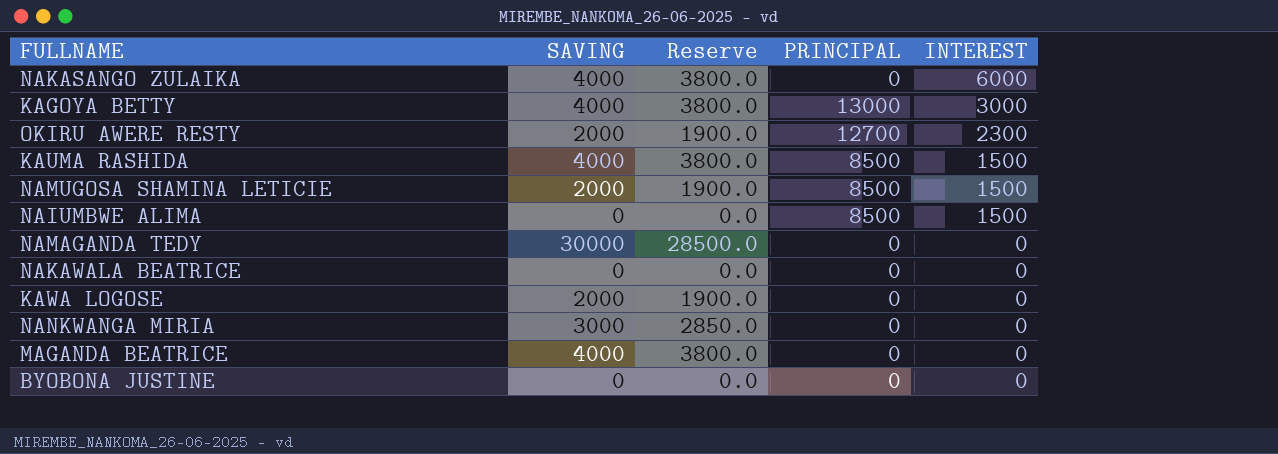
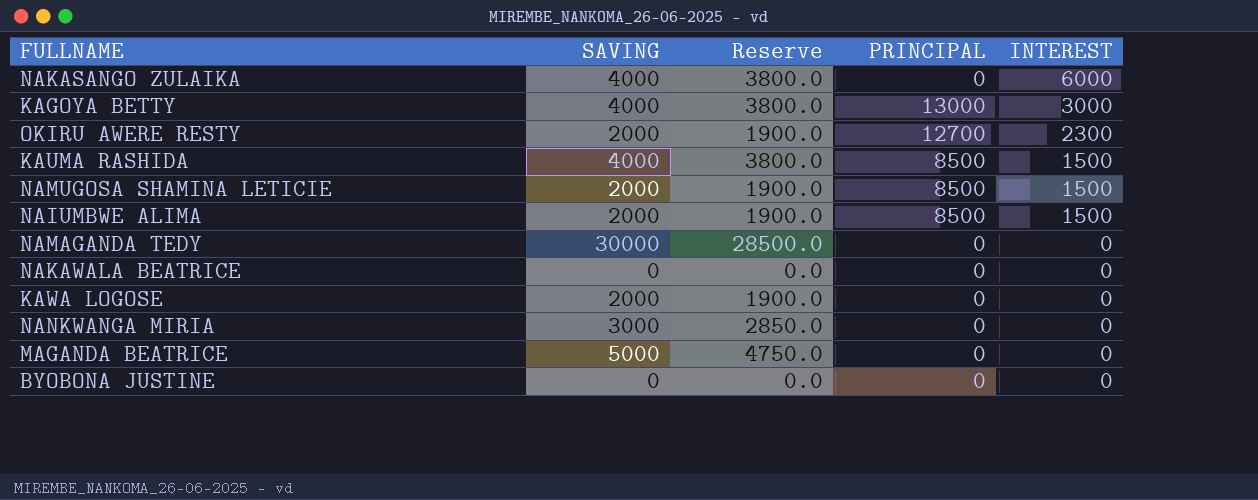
NAIUMBWE ALIMA | SAVING: 0 -> 2000
NAIUMBWE ALIMA | Reserve: 0.0 -> 1900.0
MAGANDA BEATRICE | SAVING: 4000 -> 5000
MAGANDA BEATRICE | Reserve: 3800.0 -> 4750.0

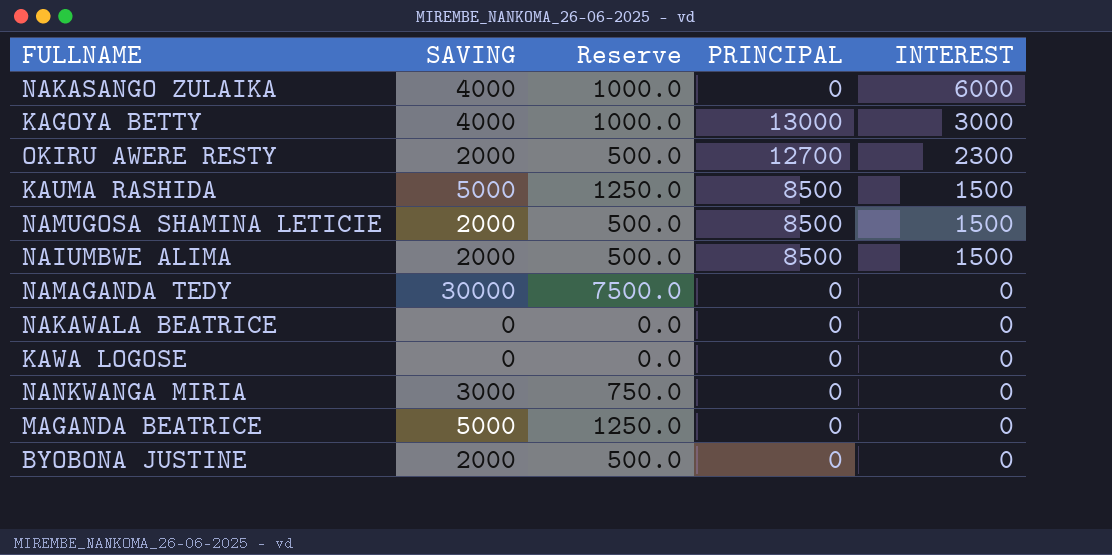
column Reserve | formula: [SAVING] * 0.95 -> [SAVING] * 0.25
KAUMA RASHIDA | SAVING: 4000 -> 5000
KAWA LOGOSE | SAVING: 2000 -> 0
BYOBONA JUSTINE | SAVING: 0 -> 2000

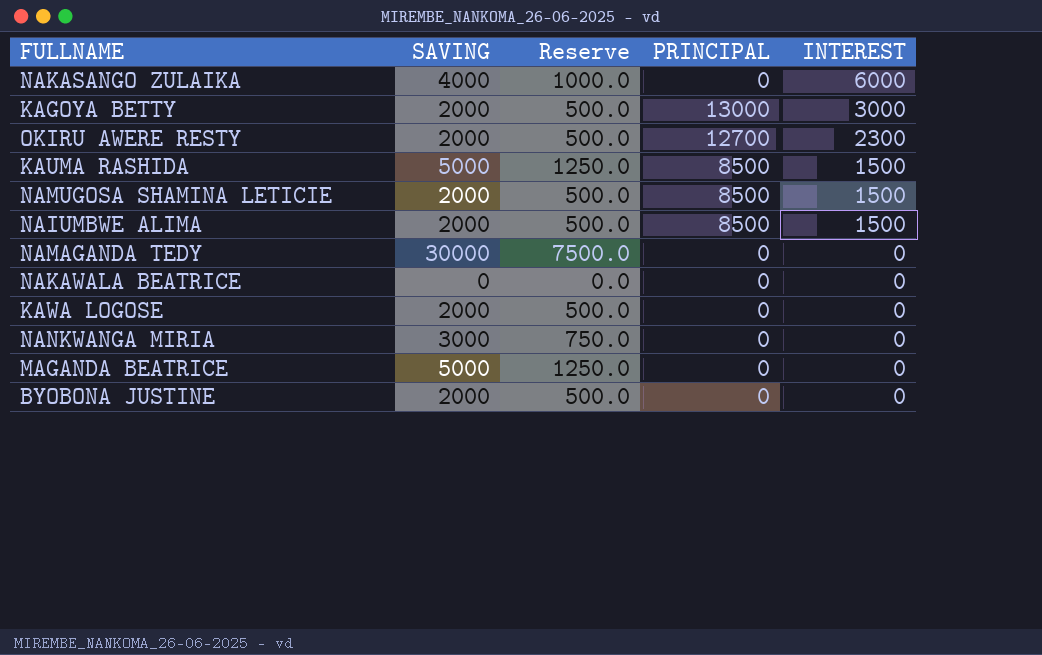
KAGOYA BETTY | SAVING: 4000 -> 2000
KAGOYA BETTY | Reserve: 1000.0 -> 500.0
KAWA LOGOSE | SAVING: 0 -> 2000
KAWA LOGOSE | Reserve: 0.0 -> 500.0

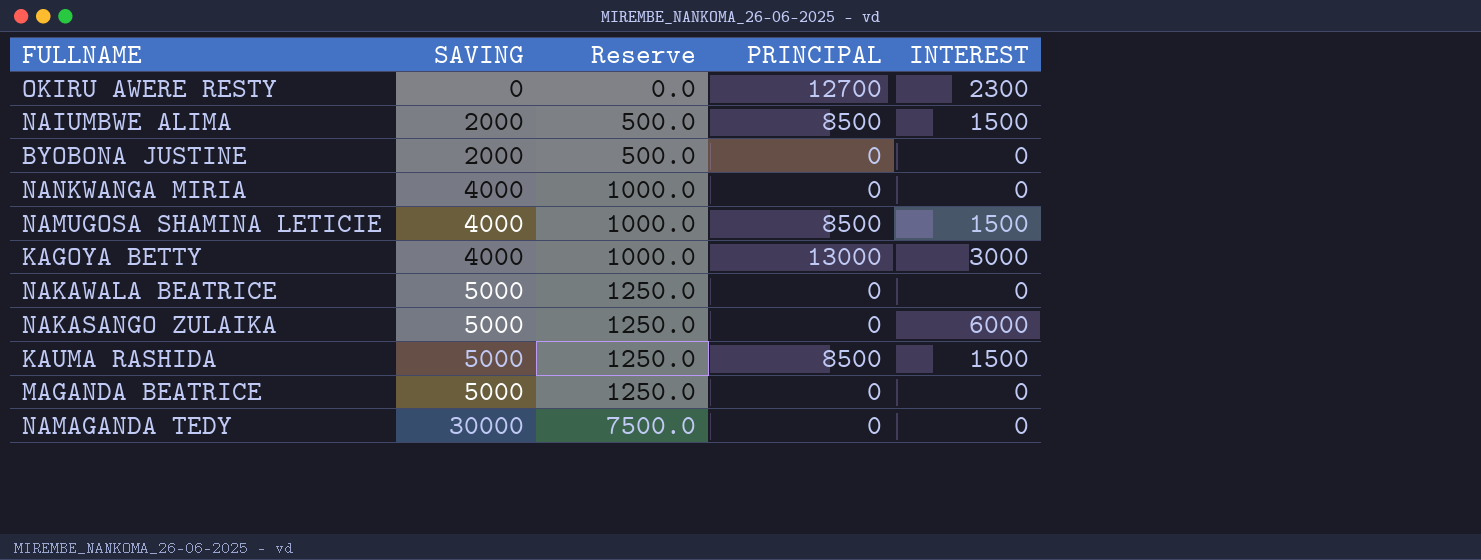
row order: INTEREST descending -> SAVING ascending
row KAWA LOGOSE: 2000 | 500.0 | 0 | 0 -> none
OKIRU AWERE RESTY | SAVING: 2000 -> 0
OKIRU AWERE RESTY | Reserve: 500.0 -> 0.0
NANKWANGA MIRIA | SAVING: 3000 -> 4000
NANKWANGA MIRIA | Reserve: 750.0 -> 1000.0
NAMUGOSA SHAMINA LETICIE | SAVING: 2000 -> 4000
NAMUGOSA SHAMINA LETICIE | Reserve: 500.0 -> 1000.0
KAGOYA BETTY | SAVING: 2000 -> 4000
KAGOYA BETTY | Reserve: 500.0 -> 1000.0
NAKAWALA BEATRICE | SAVING: 0 -> 5000
NAKAWALA BEATRICE | Reserve: 0.0 -> 1250.0
NAKASANGO ZULAIKA | SAVING: 4000 -> 5000
NAKASANGO ZULAIKA | Reserve: 1000.0 -> 1250.0

